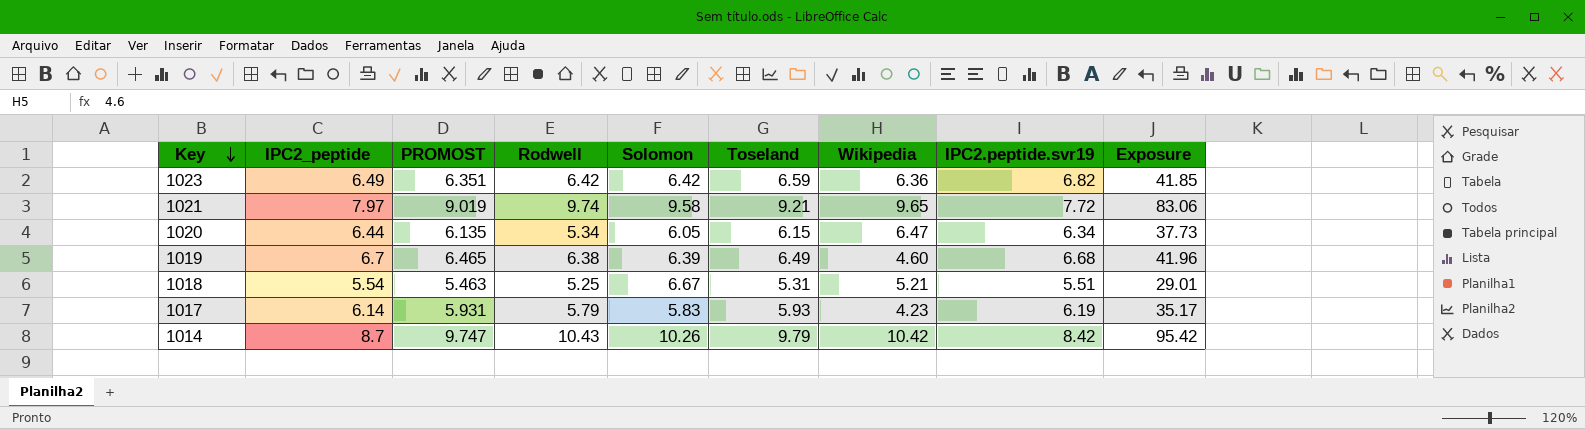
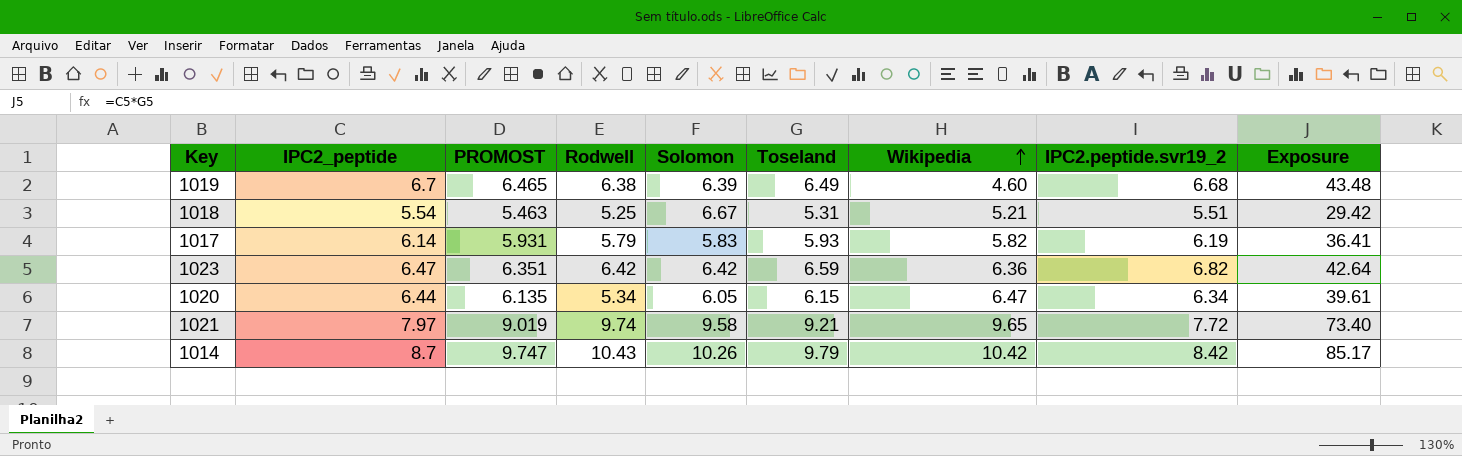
row order: Key descending -> Wikipedia ascending
column name: IPC2.peptide.svr19 -> IPC2.peptide.svr19_2
column Exposure | formula: [PROMOST] * [Toseland] -> [IPC2_peptide] * [Toseland]
1017 | Wikipedia: 4.23 -> 5.82
1023 | IPC2_peptide: 6.49 -> 6.47

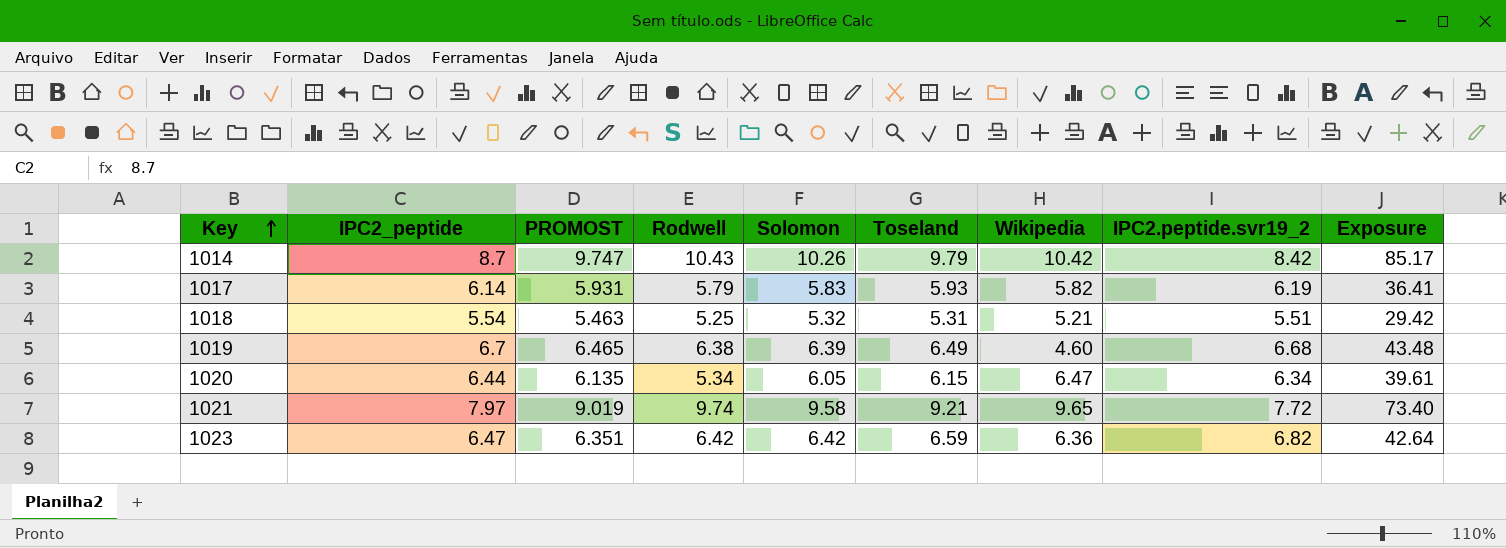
row order: Wikipedia ascending -> Key ascending
1018 | Solomon: 6.67 -> 5.32

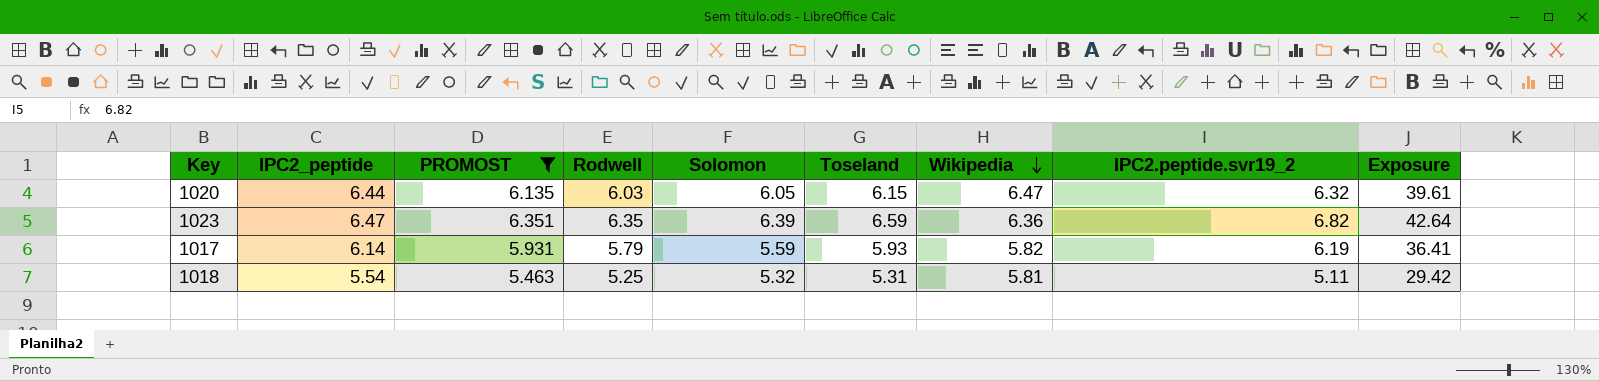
filter: none -> PROMOST <= 6.351
row order: Key ascending -> Wikipedia descending
1020 | Rodwell: 5.34 -> 6.03
1020 | IPC2.peptide.svr19_2: 6.34 -> 6.32
1023 | Rodwell: 6.42 -> 6.35
1023 | Solomon: 6.42 -> 6.39
1017 | Solomon: 5.83 -> 5.59
1018 | Wikipedia: 5.21 -> 5.81
1018 | IPC2.peptide.svr19_2: 5.51 -> 5.11

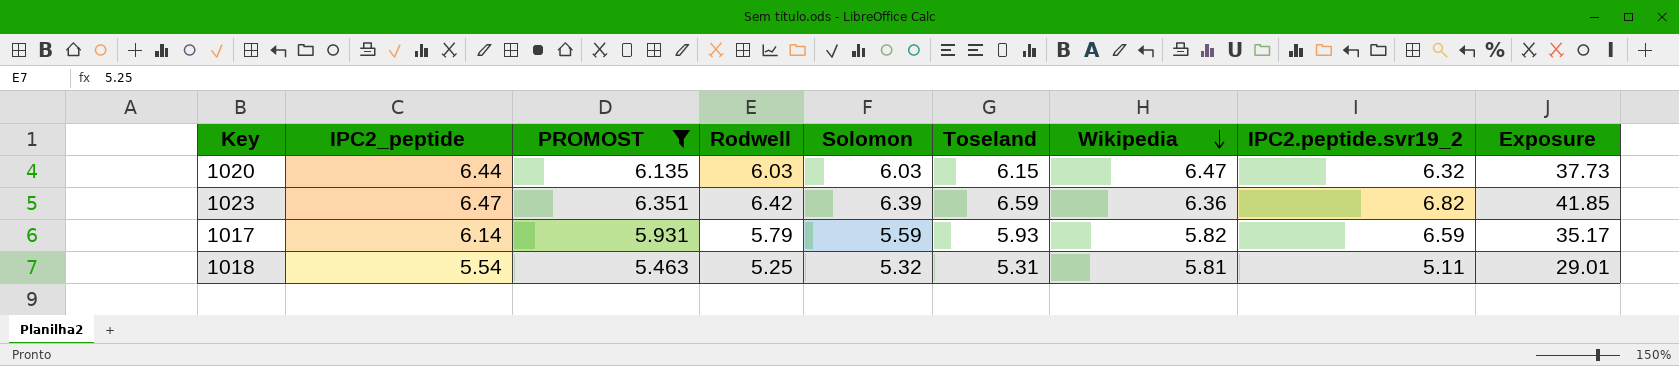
column Exposure | formula: [IPC2_peptide] * [Toseland] -> [PROMOST] * [Toseland]
1020 | Solomon: 6.05 -> 6.03
1023 | Rodwell: 6.35 -> 6.42
1017 | IPC2.peptide.svr19_2: 6.19 -> 6.59

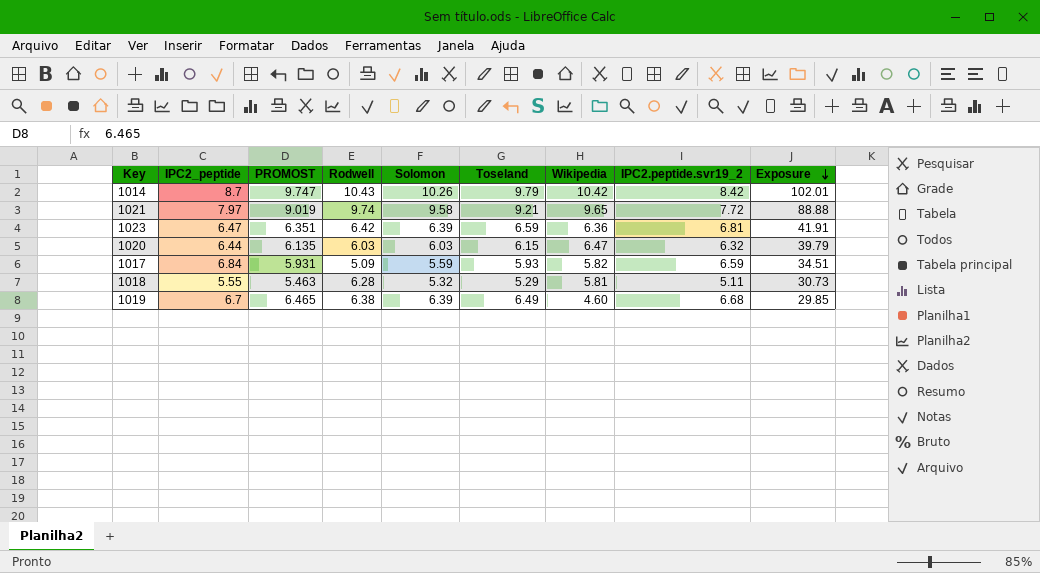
filter: PROMOST <= 6.351 -> none
row order: Wikipedia descending -> Exposure descending
column Exposure | formula: [PROMOST] * [Toseland] -> [Toseland] * [Wikipedia]
1023 | IPC2.peptide.svr19_2: 6.82 -> 6.81
1017 | IPC2_peptide: 6.14 -> 6.84
1017 | Rodwell: 5.79 -> 5.09
1018 | IPC2_peptide: 5.54 -> 5.55
1018 | Rodwell: 5.25 -> 6.28
1018 | Toseland: 5.31 -> 5.29

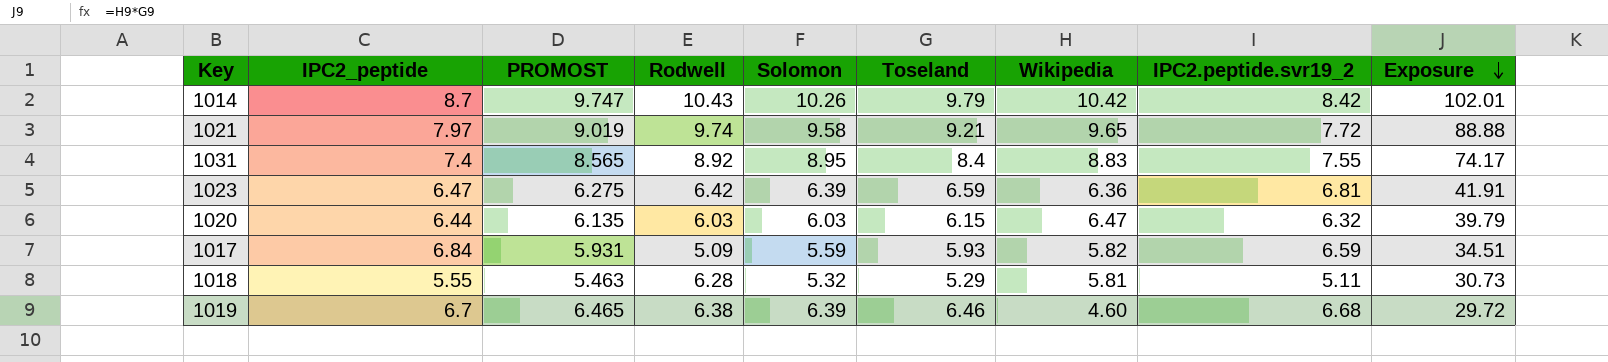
row 1031: none -> 7.4 | 8.565 | 8.92 | 8.95 | 8.4 | 8.83 | 7.55 | 74.17
1023 | PROMOST: 6.351 -> 6.275
1019 | Toseland: 6.49 -> 6.46
1019 | Exposure: 29.85 -> 29.72

